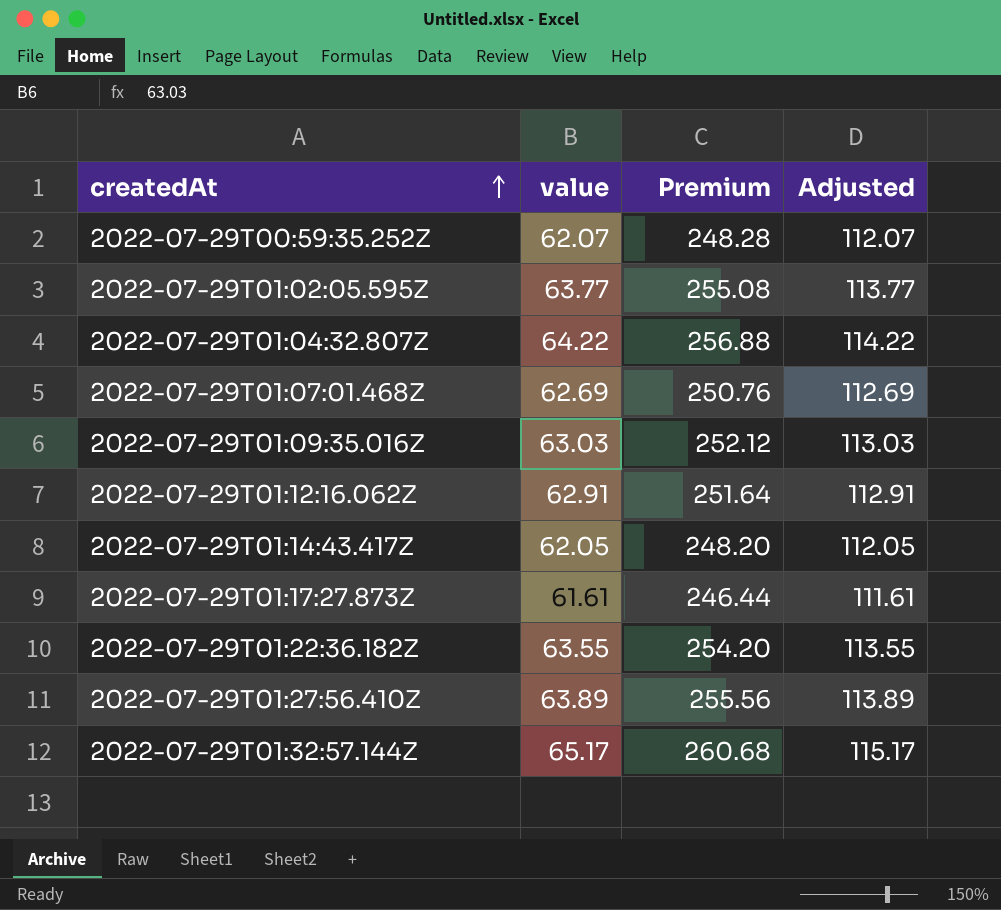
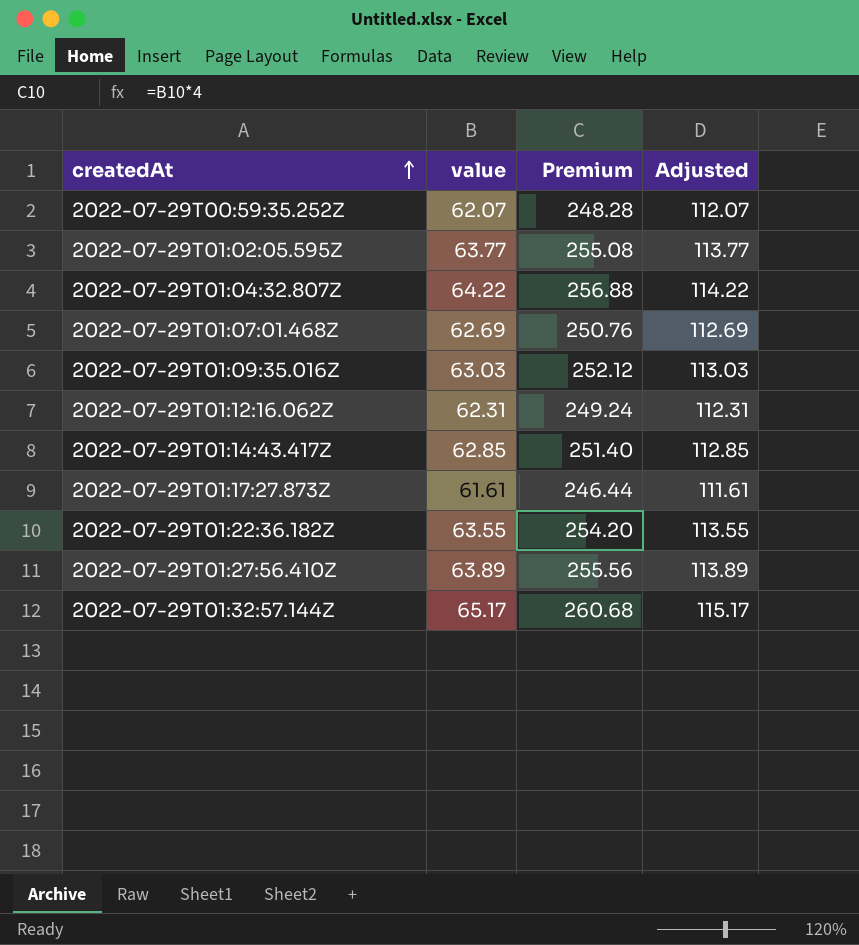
2022-07-29T01:12:16.062Z | value: 62.91 -> 62.31
2022-07-29T01:12:16.062Z | Premium: 251.64 -> 249.24
2022-07-29T01:12:16.062Z | Adjusted: 112.91 -> 112.31
2022-07-29T01:14:43.417Z | value: 62.05 -> 62.85
2022-07-29T01:14:43.417Z | Premium: 248.20 -> 251.40
2022-07-29T01:14:43.417Z | Adjusted: 112.05 -> 112.85

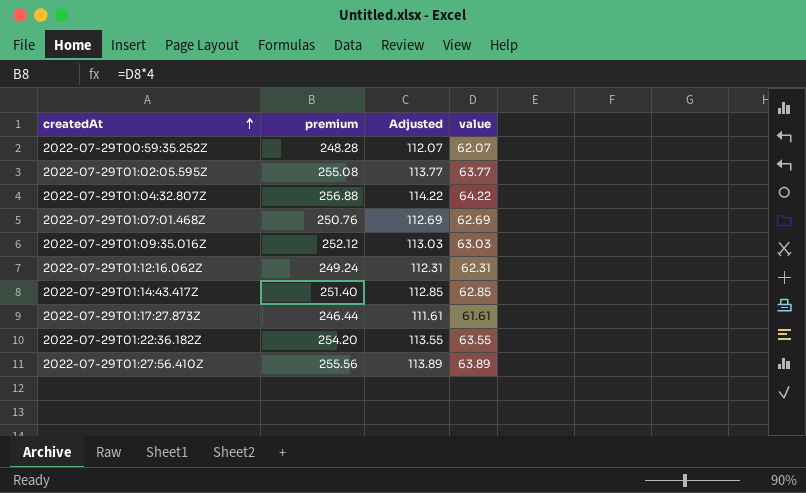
column name: Premium -> premium
column value | position: 2 -> 4
row 2022-07-29T01:32:57.144Z: 65.17 | 260.68 | 115.17 -> none

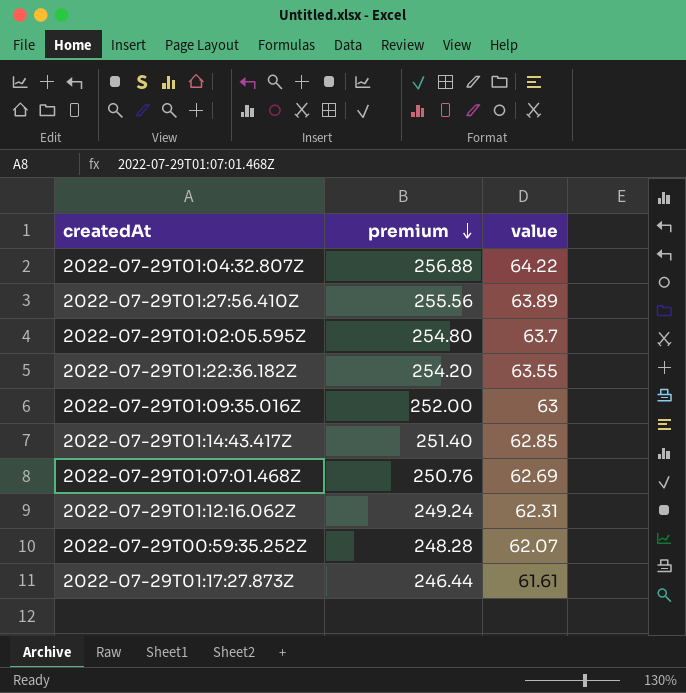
row order: createdAt ascending -> premium descending
column Adjusted | formula: [value] + 50 -> none
2022-07-29T01:02:05.595Z | premium: 255.08 -> 254.80
2022-07-29T01:02:05.595Z | value: 63.77 -> 63.7
2022-07-29T01:09:35.016Z | premium: 252.12 -> 252.00
2022-07-29T01:09:35.016Z | value: 63.03 -> 63

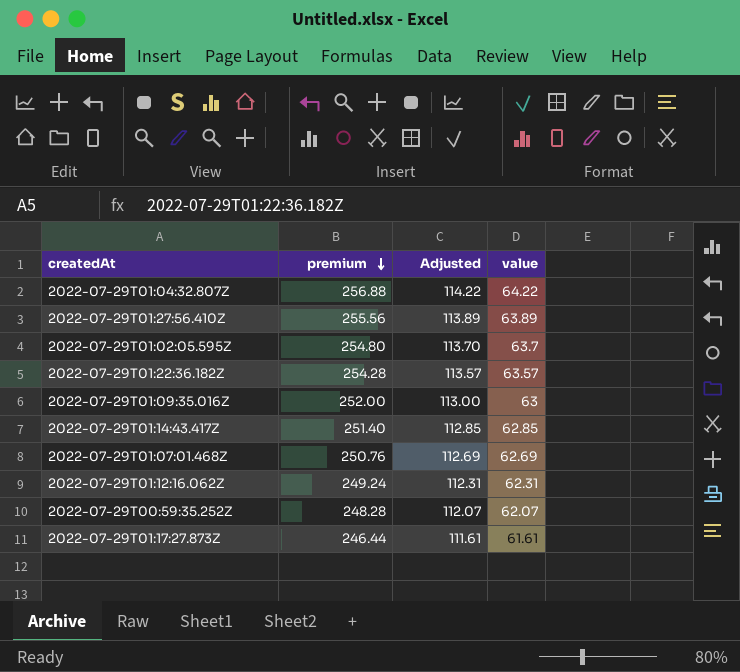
column Adjusted | formula: none -> [value] + 50
2022-07-29T01:22:36.182Z | premium: 254.20 -> 254.28
2022-07-29T01:22:36.182Z | value: 63.55 -> 63.57

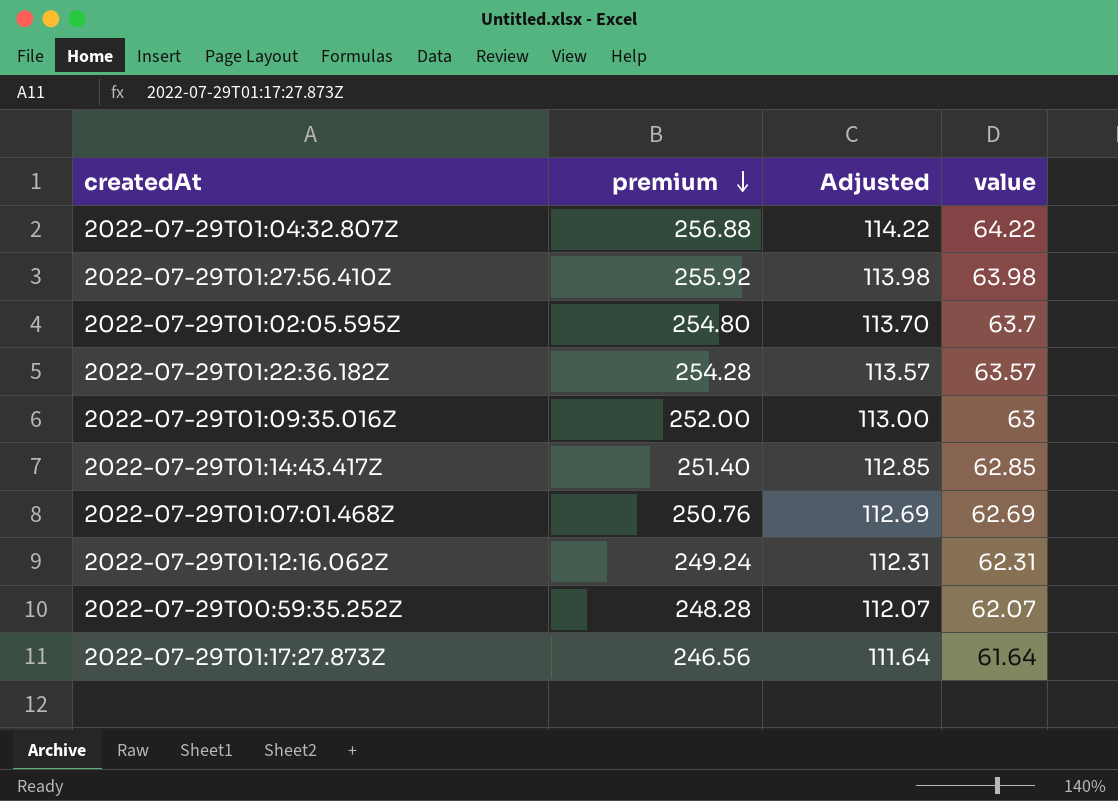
2022-07-29T01:27:56.410Z | premium: 255.56 -> 255.92
2022-07-29T01:27:56.410Z | Adjusted: 113.89 -> 113.98
2022-07-29T01:27:56.410Z | value: 63.89 -> 63.98
2022-07-29T01:17:27.873Z | premium: 246.44 -> 246.56
2022-07-29T01:17:27.873Z | Adjusted: 111.61 -> 111.64
2022-07-29T01:17:27.873Z | value: 61.61 -> 61.64

